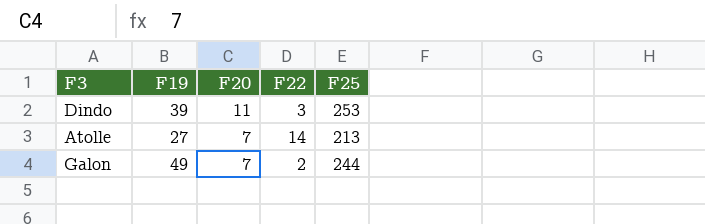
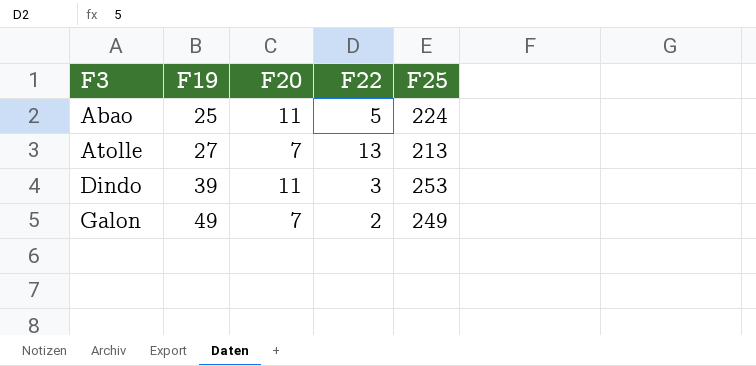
row order: F20 descending -> F3 ascending
row Abao: none -> 25 | 11 | 5 | 224
Atolle | F22: 14 -> 13
Galon | F25: 244 -> 249

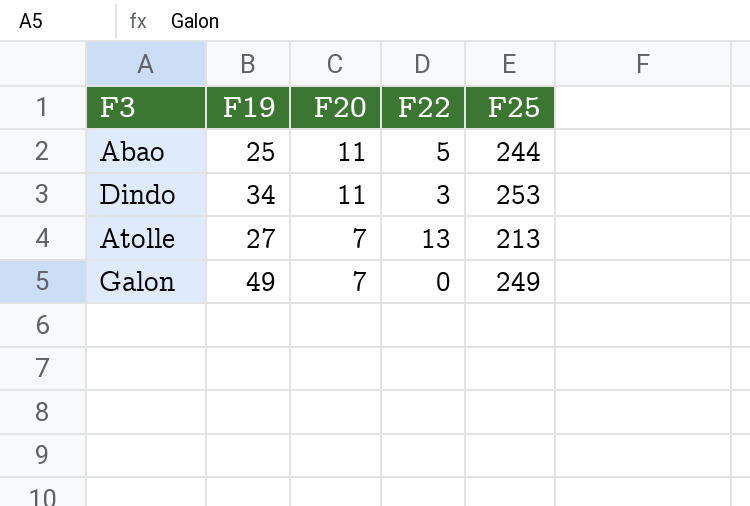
row order: F3 ascending -> F20 descending
Abao | F25: 224 -> 244
Dindo | F19: 39 -> 34
Galon | F22: 2 -> 0

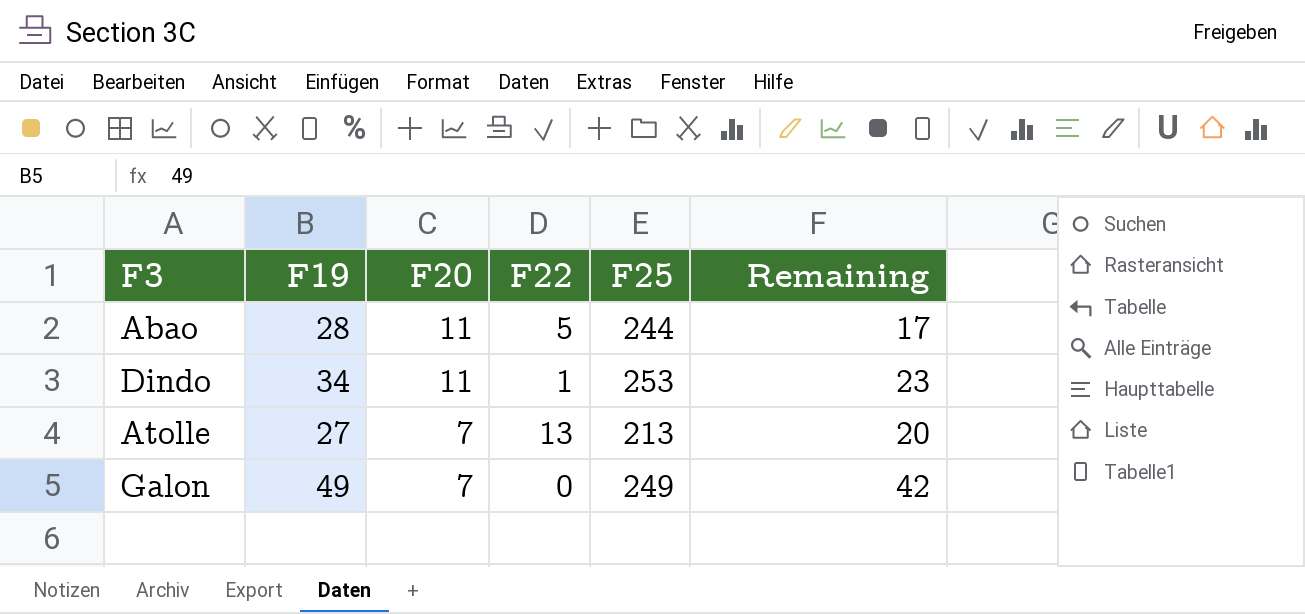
column Remaining | formula: none -> [F19] - [F20]
Abao | F19: 25 -> 28
Dindo | F22: 3 -> 1

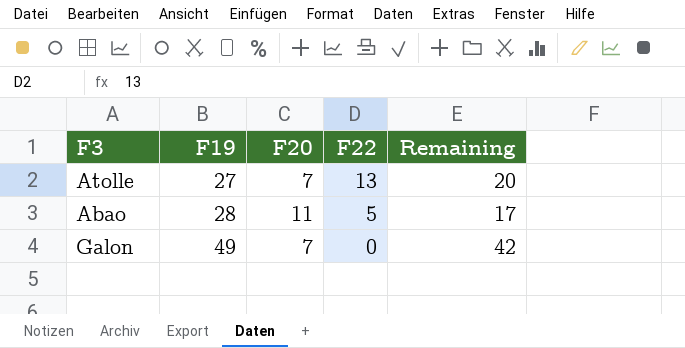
row order: F20 descending -> F19 ascending
column F25 | position: 5 -> none
row Dindo: 34 | 11 | 1 | 253 | 23 -> none

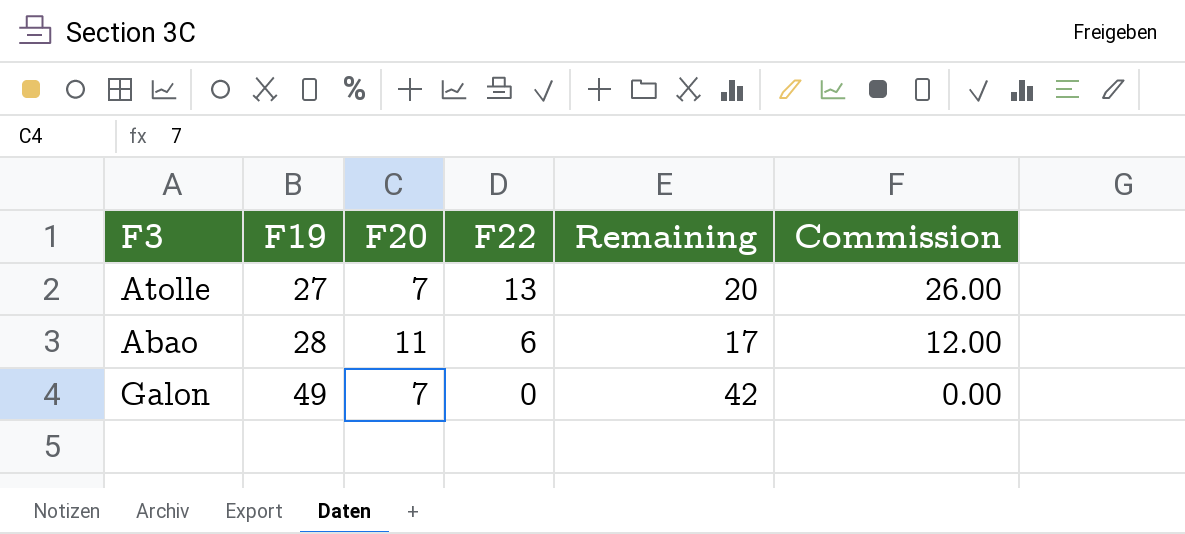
column Commission | formula: none -> [F22] * 2
Abao | F22: 5 -> 6

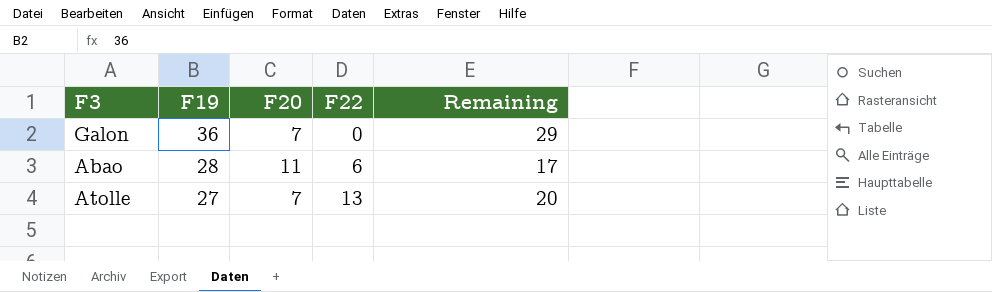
row order: F19 ascending -> F19 descending
column Commission | formula: [F22] * 2 -> none
Galon | F19: 49 -> 36
Galon | Remaining: 42 -> 29

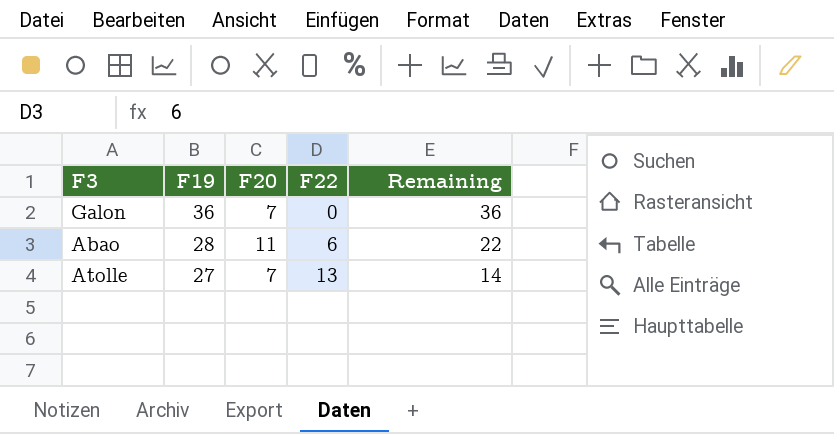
column Remaining | formula: [F19] - [F20] -> [F19] - [F22]

